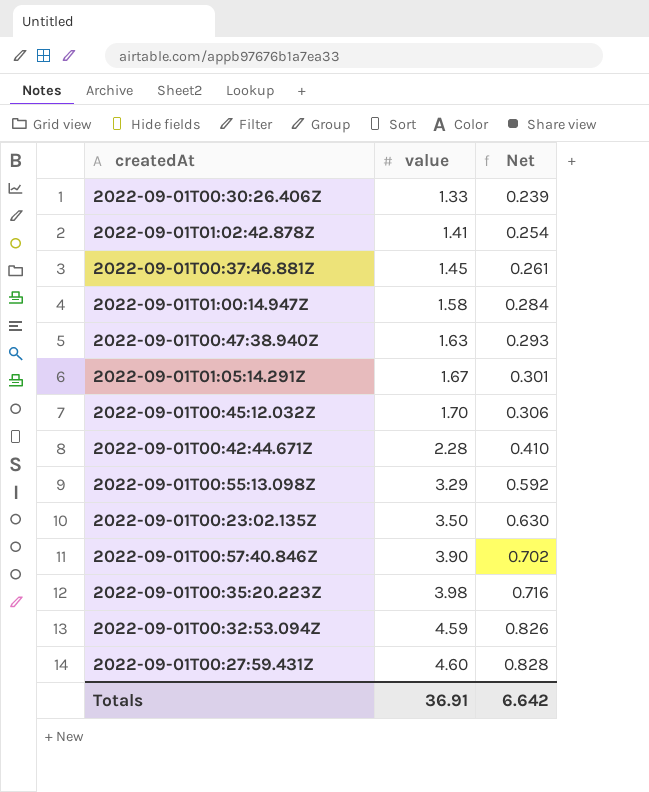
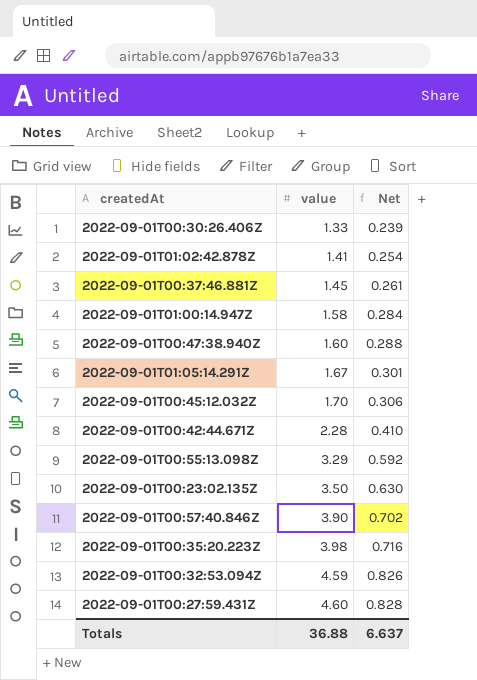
2022-09-01T00:47:38.940Z | value: 1.63 -> 1.60
2022-09-01T00:47:38.940Z | Net: 0.293 -> 0.288
Totals | value: 36.91 -> 36.88
Totals | Net: 6.642 -> 6.637

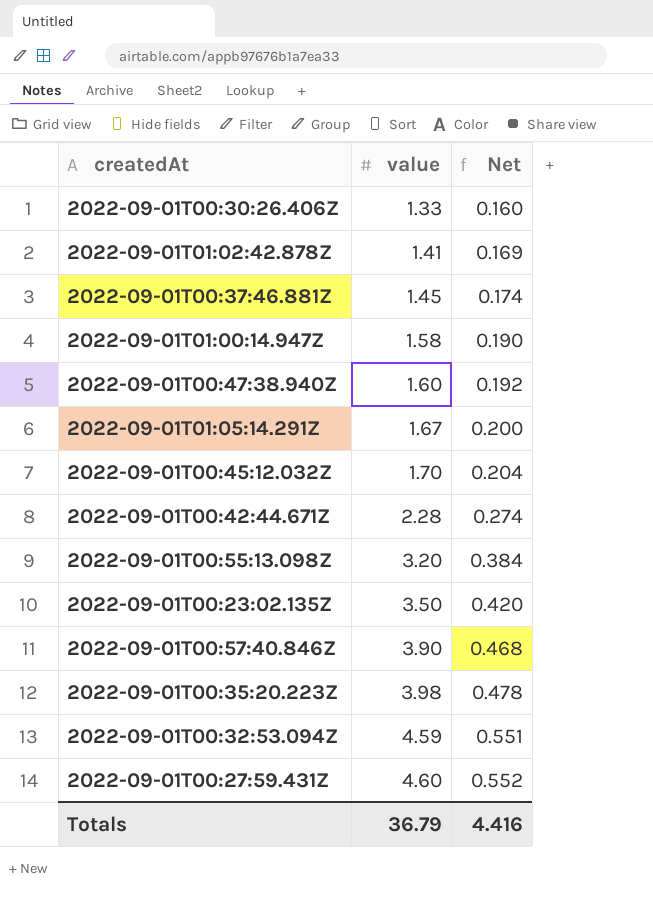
column Net | formula: [value] * 0.18 -> [value] * 0.12
2022-09-01T00:55:13.098Z | value: 3.29 -> 3.20
Totals | value: 36.88 -> 36.79
Totals | Net: 6.637 -> 4.416

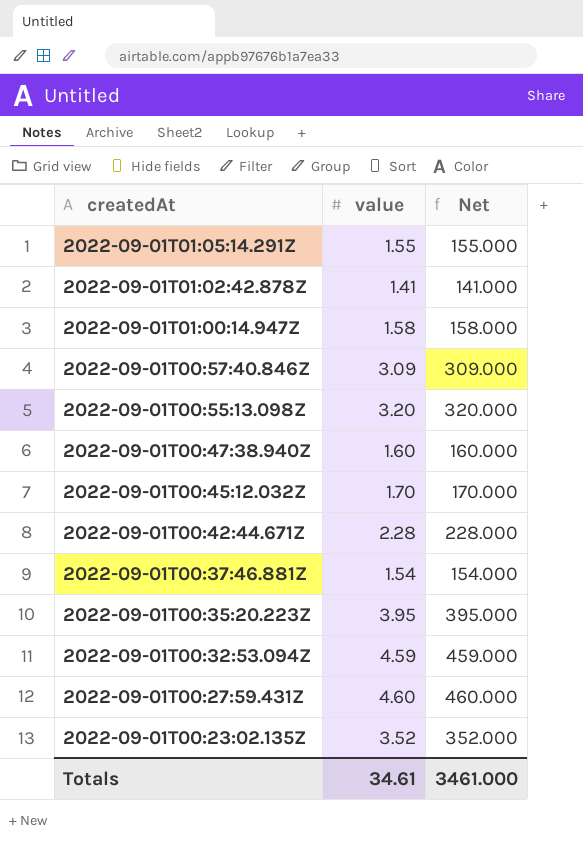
row order: value ascending -> createdAt descending
column Net | formula: [value] * 0.12 -> [value] * 100
row 2022-09-01T00:30:26.406Z: 1.33 | 0.160 -> none
2022-09-01T01:05:14.291Z | value: 1.67 -> 1.55
2022-09-01T00:57:40.846Z | value: 3.90 -> 3.09
2022-09-01T00:37:46.881Z | value: 1.45 -> 1.54
2022-09-01T00:35:20.223Z | value: 3.98 -> 3.95
2022-09-01T00:23:02.135Z | value: 3.50 -> 3.52
Totals | value: 36.79 -> 34.61
Totals | Net: 4.416 -> 3461.000

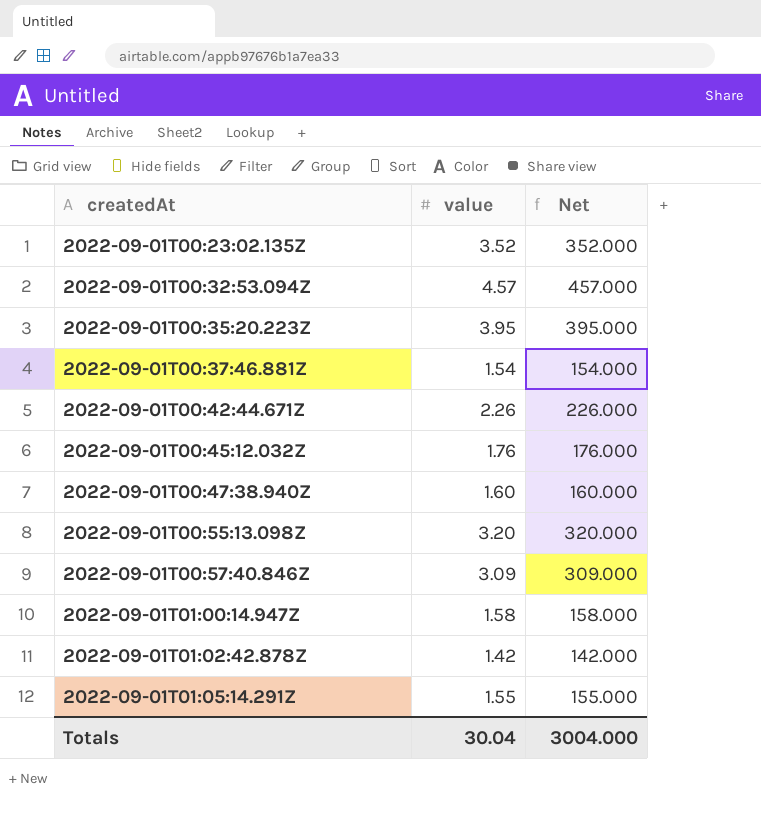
row order: createdAt descending -> createdAt ascending
row 2022-09-01T00:27:59.431Z: 4.60 | 460.000 -> none
2022-09-01T00:32:53.094Z | value: 4.59 -> 4.57
2022-09-01T00:32:53.094Z | Net: 459.000 -> 457.000
2022-09-01T00:42:44.671Z | value: 2.28 -> 2.26
2022-09-01T00:42:44.671Z | Net: 228.000 -> 226.000
2022-09-01T00:45:12.032Z | value: 1.70 -> 1.76
2022-09-01T00:45:12.032Z | Net: 170.000 -> 176.000
2022-09-01T01:02:42.878Z | value: 1.41 -> 1.42
2022-09-01T01:02:42.878Z | Net: 141.000 -> 142.000
Totals | value: 34.61 -> 30.04
Totals | Net: 3461.000 -> 3004.000

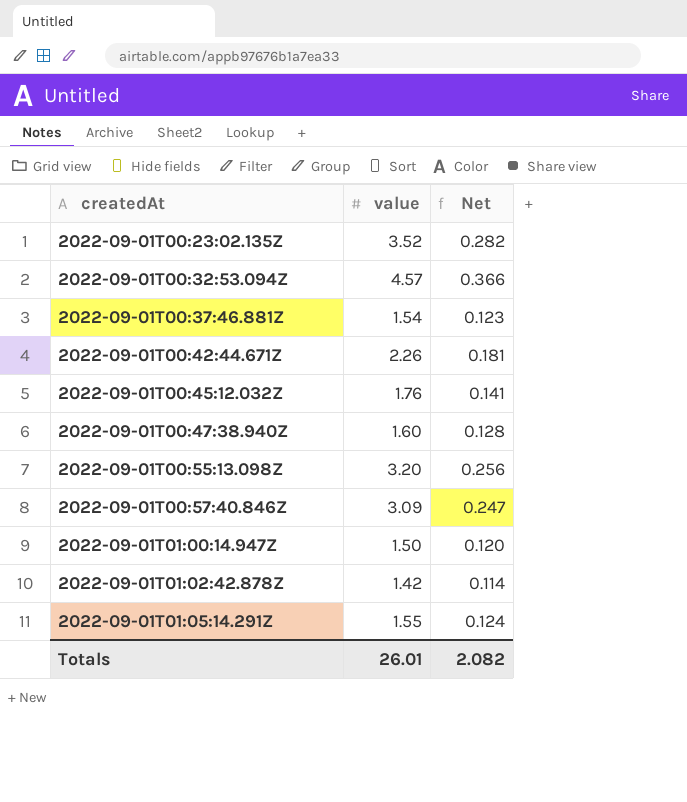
column Net | formula: [value] * 100 -> [value] * 0.08
row 2022-09-01T00:35:20.223Z: 3.95 | 395.000 -> none
2022-09-01T01:00:14.947Z | value: 1.58 -> 1.50
Totals | value: 30.04 -> 26.01
Totals | Net: 3004.000 -> 2.082

